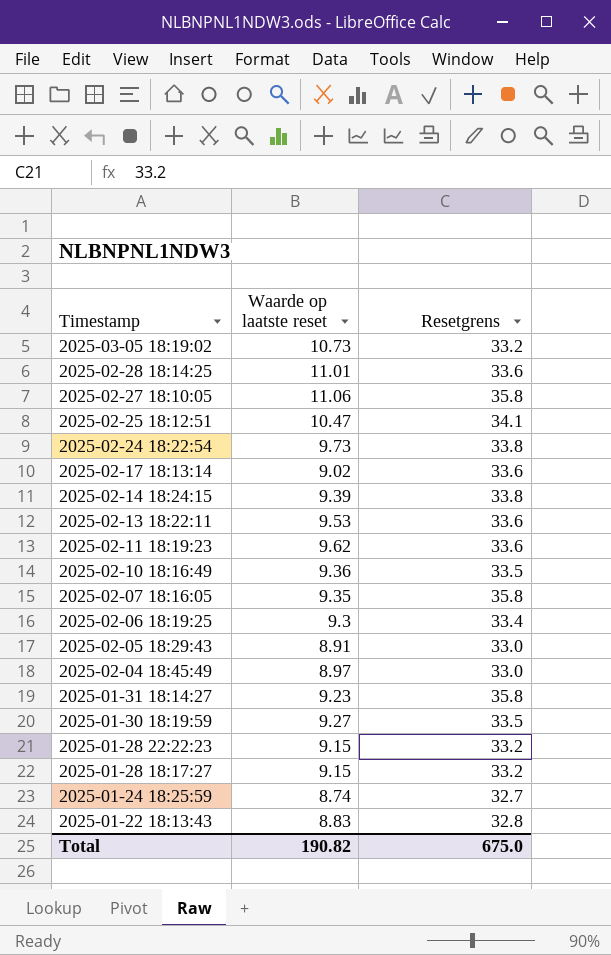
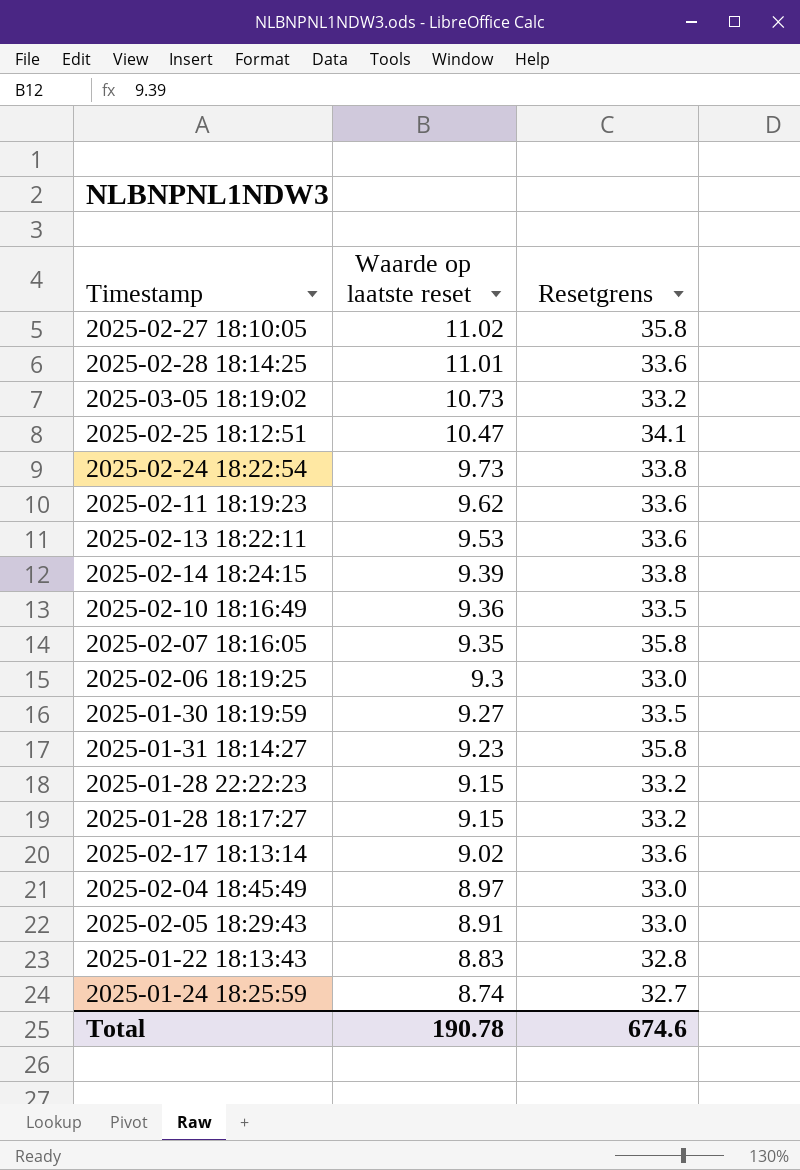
row order: Timestamp descending -> Waarde op laatste reset descending
2025-02-27 18:10:05 | Waarde op laatste reset: 11.06 -> 11.02
2025-02-06 18:19:25 | Resetgrens: 33.4 -> 33.0
Total | Waarde op laatste reset: 190.82 -> 190.78
Total | Resetgrens: 675.0 -> 674.6

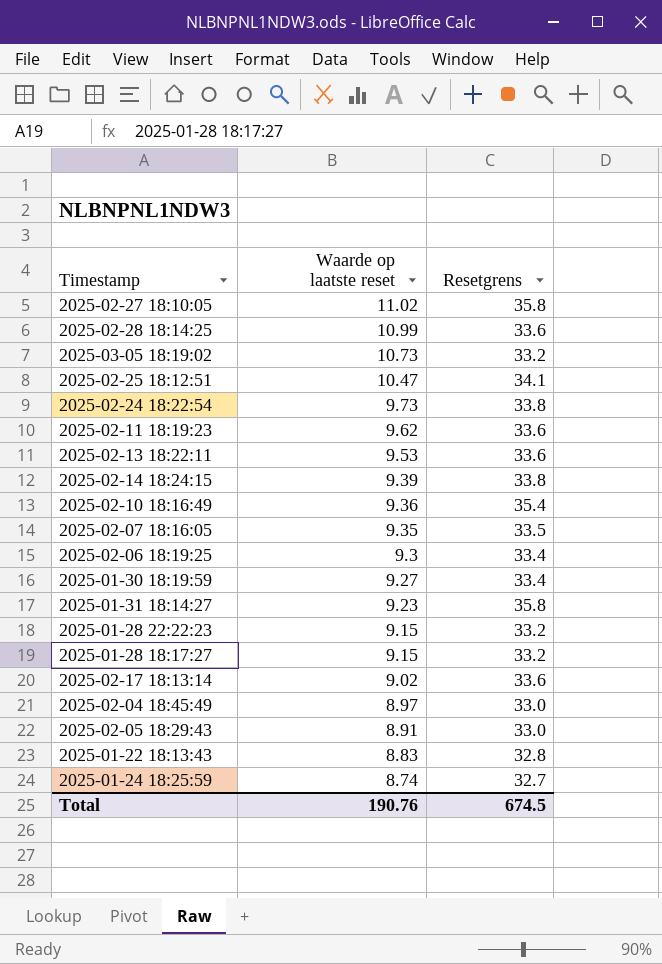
2025-02-28 18:14:25 | Waarde op laatste reset: 11.01 -> 10.99
2025-02-10 18:16:49 | Resetgrens: 33.5 -> 35.4
2025-02-07 18:16:05 | Resetgrens: 35.8 -> 33.5
2025-02-06 18:19:25 | Resetgrens: 33.0 -> 33.4
2025-01-30 18:19:59 | Resetgrens: 33.5 -> 33.4
Total | Waarde op laatste reset: 190.78 -> 190.76
Total | Resetgrens: 674.6 -> 674.5

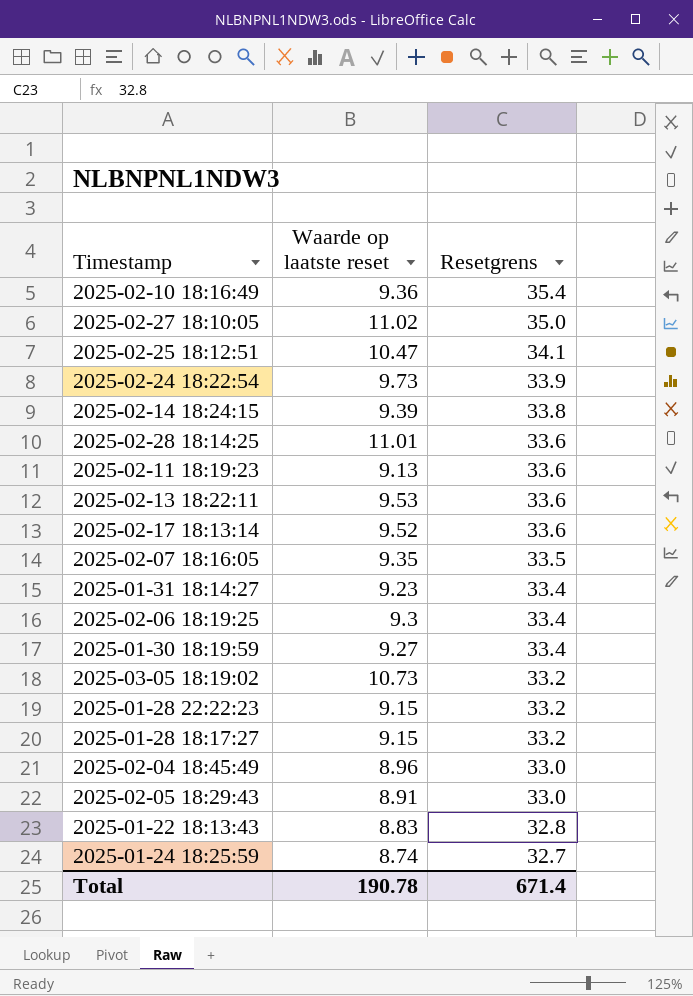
row order: Waarde op laatste reset descending -> Resetgrens descending
2025-02-27 18:10:05 | Resetgrens: 35.8 -> 35.0
2025-02-24 18:22:54 | Resetgrens: 33.8 -> 33.9
2025-02-28 18:14:25 | Waarde op laatste reset: 10.99 -> 11.01
2025-02-11 18:19:23 | Waarde op laatste reset: 9.62 -> 9.13
2025-02-17 18:13:14 | Waarde op laatste reset: 9.02 -> 9.52
2025-01-31 18:14:27 | Resetgrens: 35.8 -> 33.4
2025-02-04 18:45:49 | Waarde op laatste reset: 8.97 -> 8.96
Total | Waarde op laatste reset: 190.76 -> 190.78
Total | Resetgrens: 674.5 -> 671.4

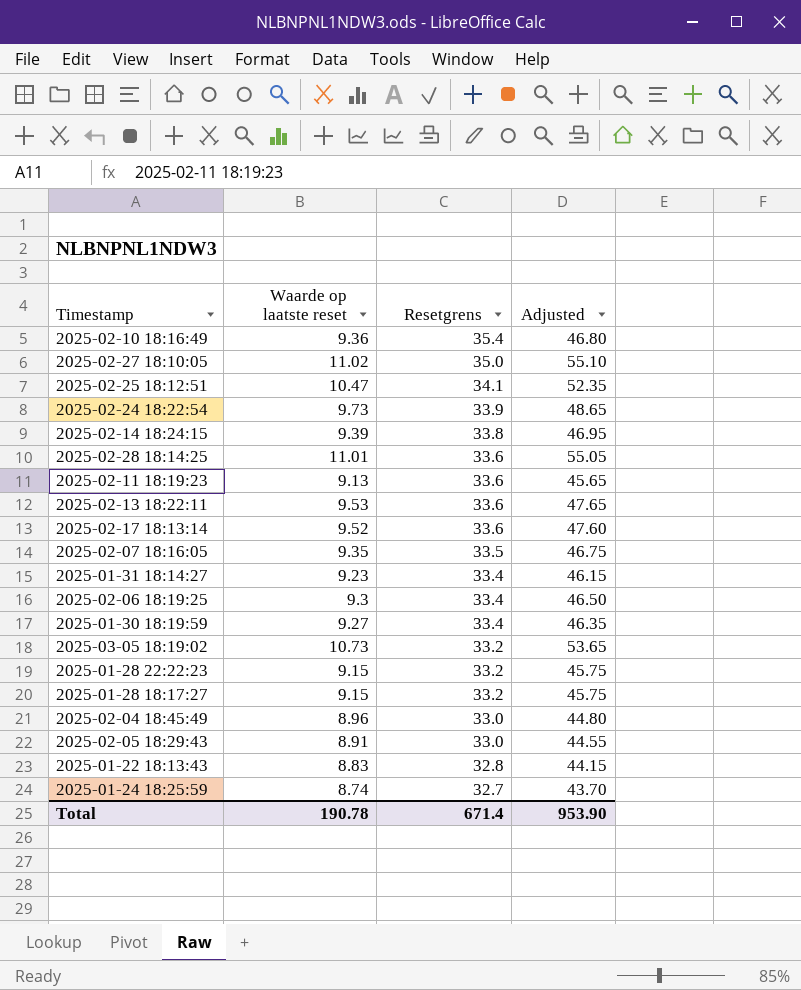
column Adjusted | formula: none -> [Waarde op laatste reset] * 5

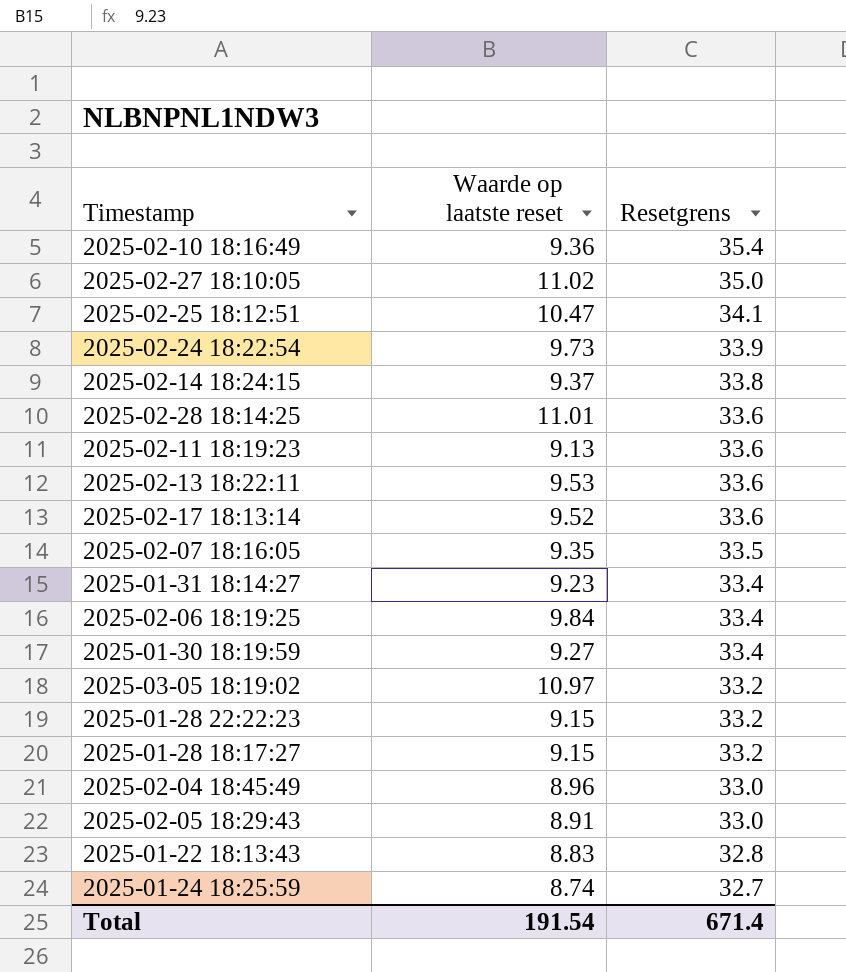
column Adjusted | formula: [Waarde op laatste reset] * 5 -> none
2025-02-14 18:24:15 | Waarde op laatste reset: 9.39 -> 9.37
2025-02-06 18:19:25 | Waarde op laatste reset: 9.3 -> 9.84
2025-03-05 18:19:02 | Waarde op laatste reset: 10.73 -> 10.97
Total | Waarde op laatste reset: 190.78 -> 191.54

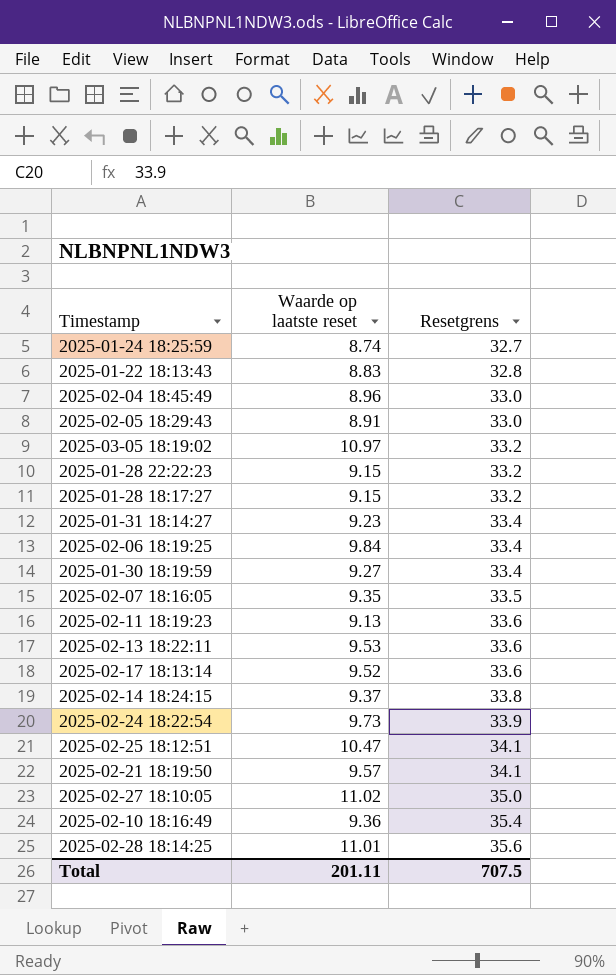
row order: Resetgrens descending -> Resetgrens ascending
row 2025-02-21 18:19:50: none -> 9.57 | 34.1
2025-02-28 18:14:25 | Resetgrens: 33.6 -> 35.6
Total | Waarde op laatste reset: 191.54 -> 201.11
Total | Resetgrens: 671.4 -> 707.5

